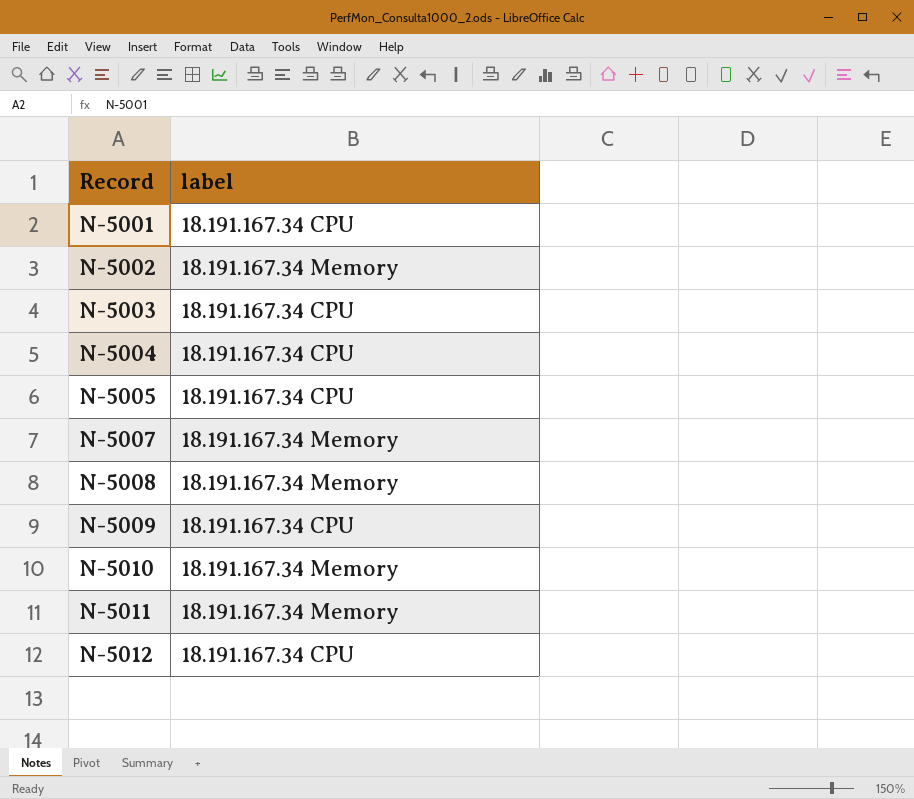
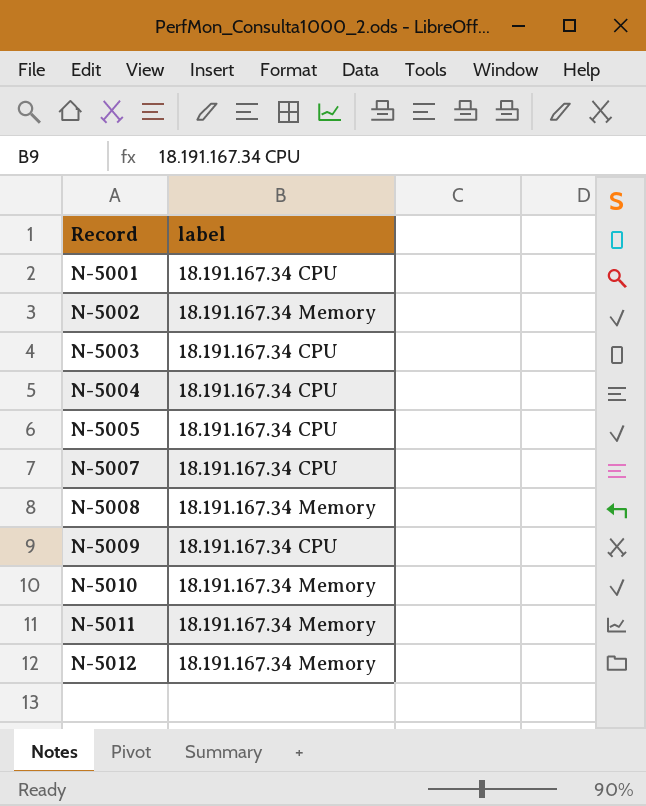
N-5007 | label: 18.191.167.34 Memory -> 18.191.167.34 CPU
N-5012 | label: 18.191.167.34 CPU -> 18.191.167.34 Memory

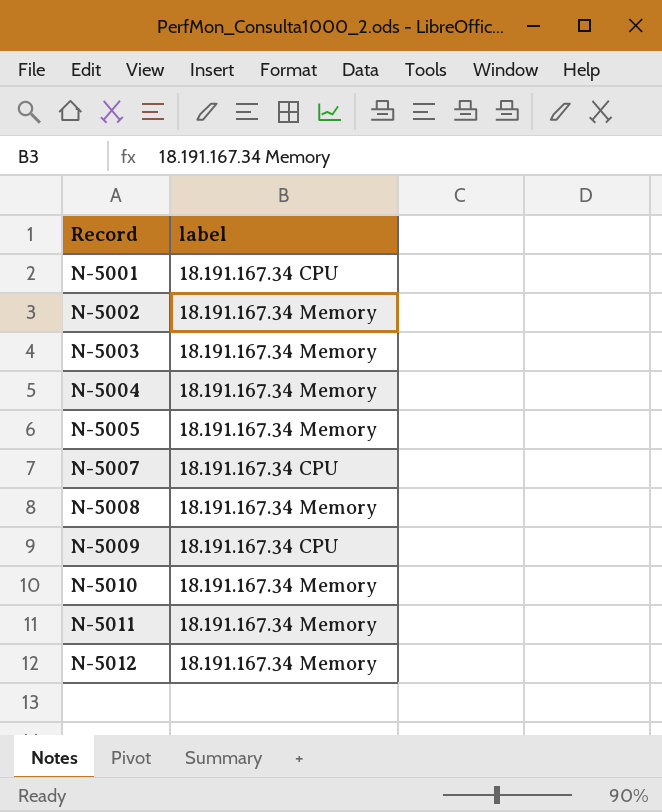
N-5003 | label: 18.191.167.34 CPU -> 18.191.167.34 Memory
N-5004 | label: 18.191.167.34 CPU -> 18.191.167.34 Memory
N-5005 | label: 18.191.167.34 CPU -> 18.191.167.34 Memory

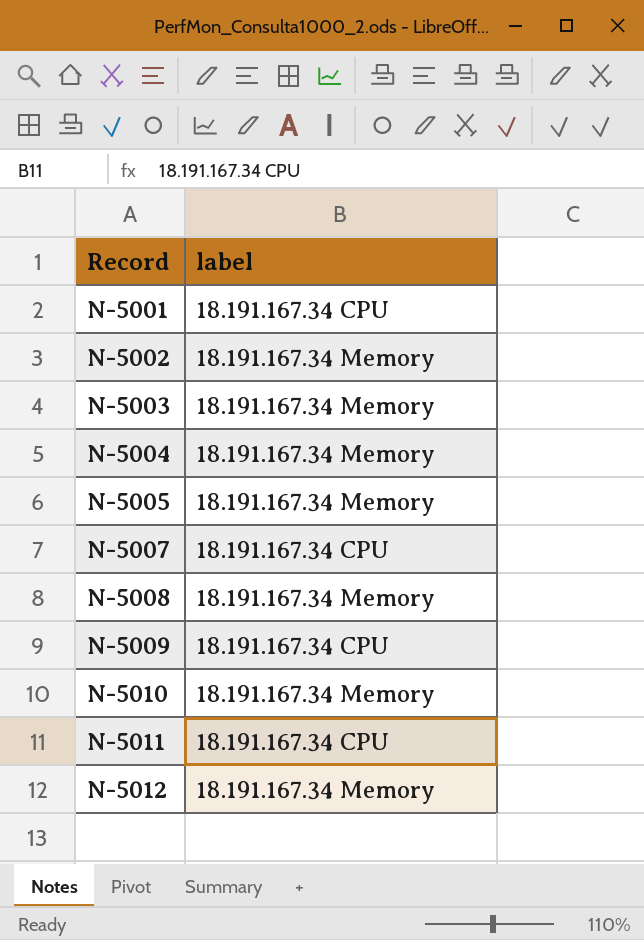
N-5011 | label: 18.191.167.34 Memory -> 18.191.167.34 CPU

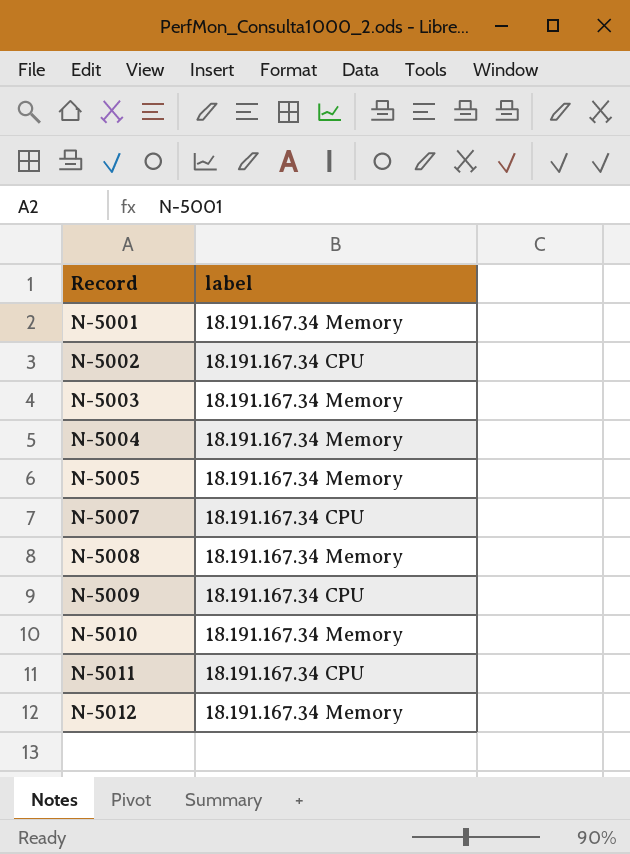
N-5001 | label: 18.191.167.34 CPU -> 18.191.167.34 Memory
N-5002 | label: 18.191.167.34 Memory -> 18.191.167.34 CPU

